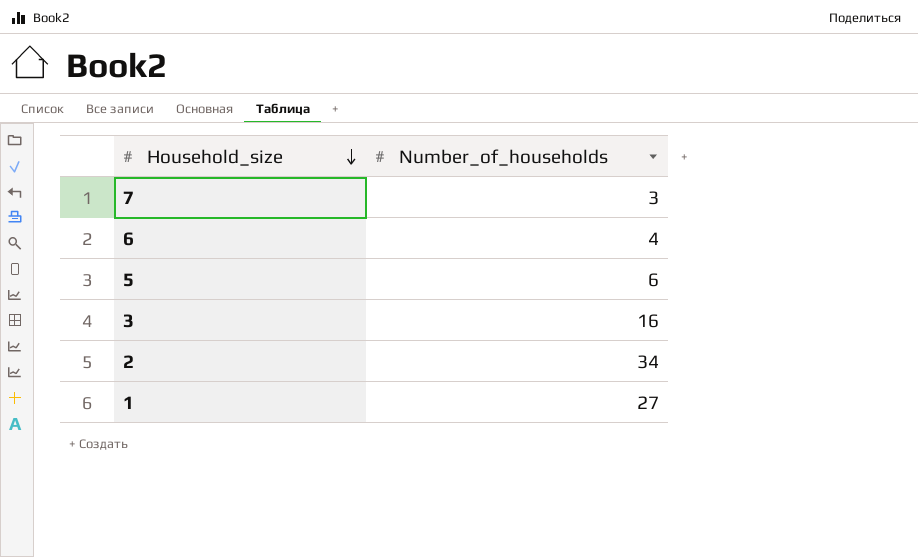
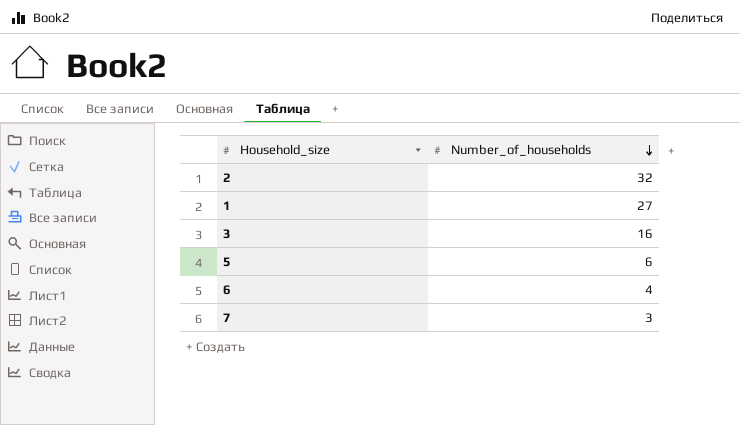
row order: Household_size descending -> Number_of_households descending
2 | Number_of_households: 34 -> 32

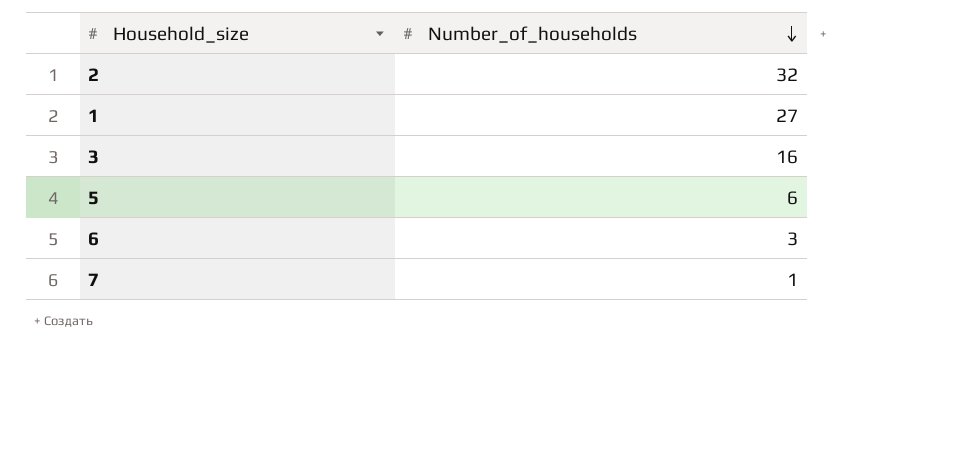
6 | Number_of_households: 4 -> 3
7 | Number_of_households: 3 -> 1

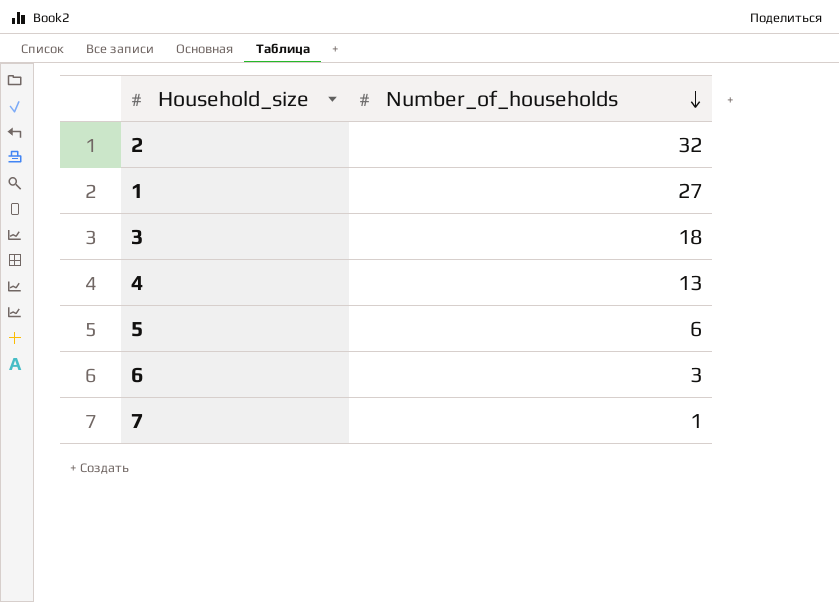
3 | Number_of_households: 16 -> 18
row 4: none -> 13

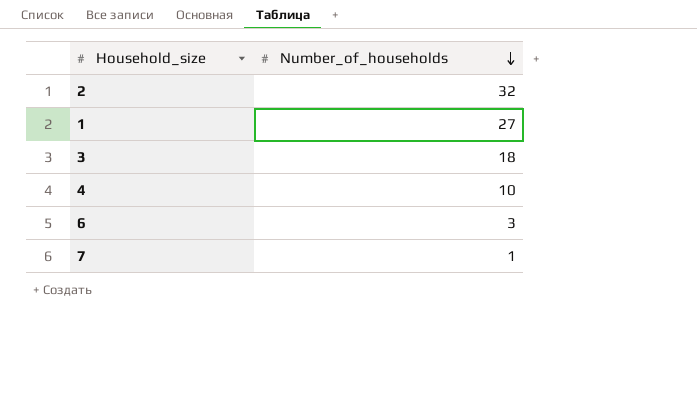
row 5: 6 -> none
4 | Number_of_households: 13 -> 10

